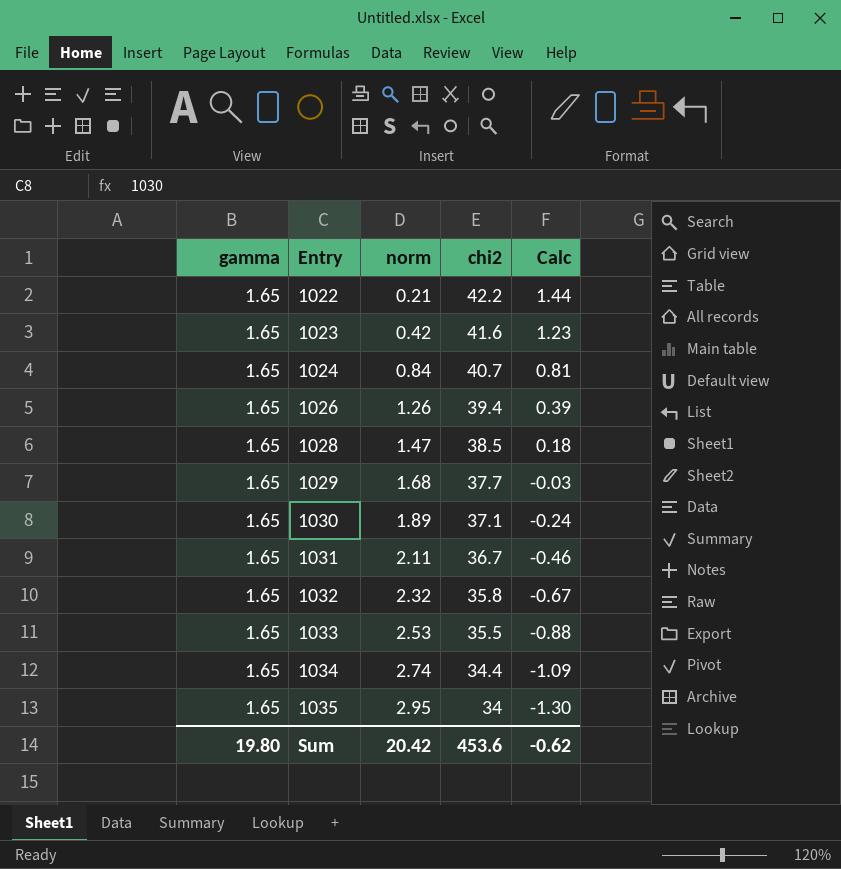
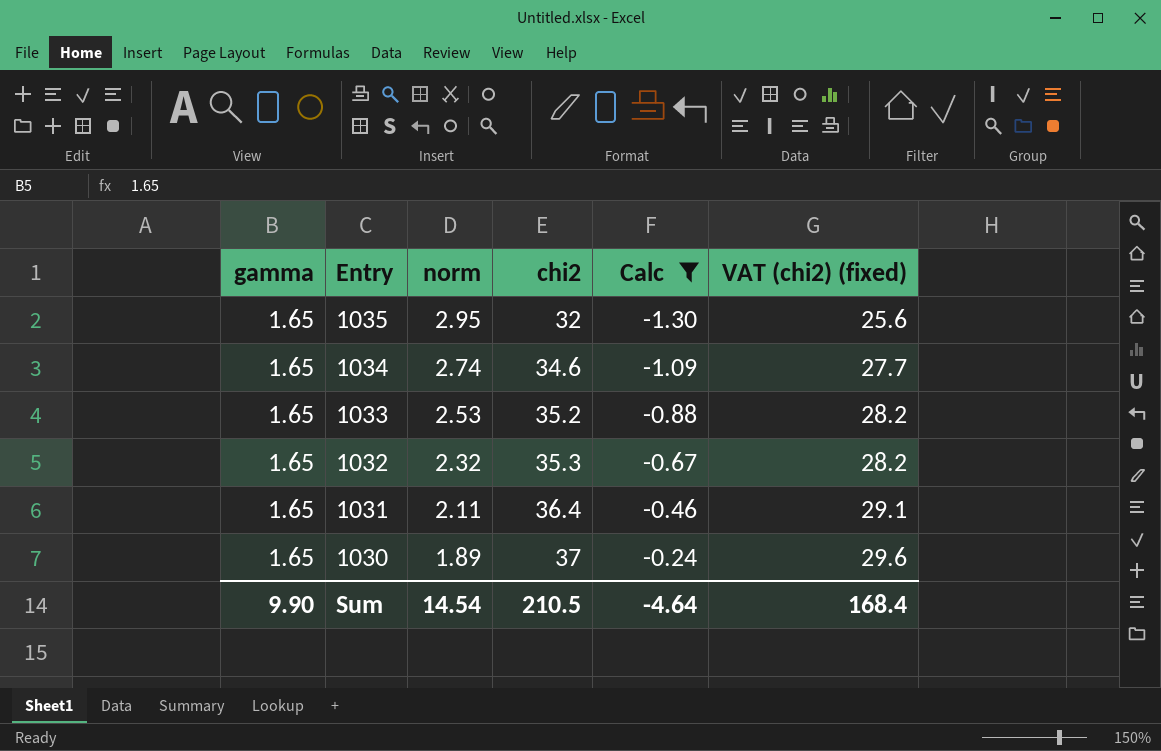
filter: none -> Calc <= -0.24
row order: Entry ascending -> Entry descending
column VAT (chi2) (fixed) | formula: none -> [chi2] * 0.8
1035 | chi2: 34 -> 32
1034 | chi2: 34.4 -> 34.6
1033 | chi2: 35.5 -> 35.2
1032 | chi2: 35.8 -> 35.3
1031 | chi2: 36.7 -> 36.4
1030 | chi2: 37.1 -> 37
Sum | gamma: 19.80 -> 9.90
Sum | norm: 20.42 -> 14.54
Sum | chi2: 453.6 -> 210.5
Sum | Calc: -0.62 -> -4.64

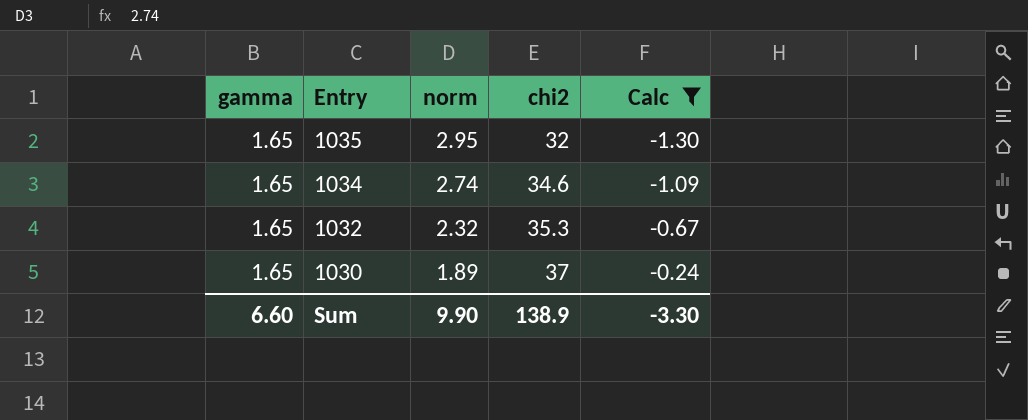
column VAT (chi2) (fixed) | formula: [chi2] * 0.8 -> none
row 1033: 1.65 | 2.53 | 35.2 | -0.88 | 28.2 -> none
row 1031: 1.65 | 2.11 | 36.4 | -0.46 | 29.1 -> none
Sum | gamma: 9.90 -> 6.60
Sum | norm: 14.54 -> 9.90
Sum | chi2: 210.5 -> 138.9
Sum | Calc: -4.64 -> -3.30

